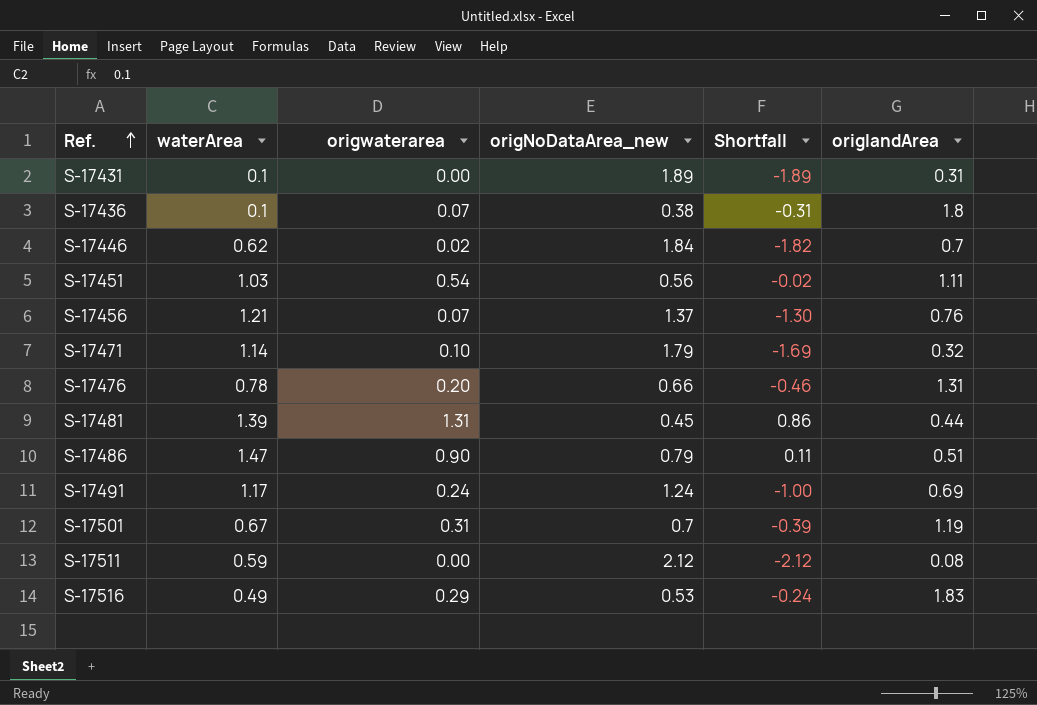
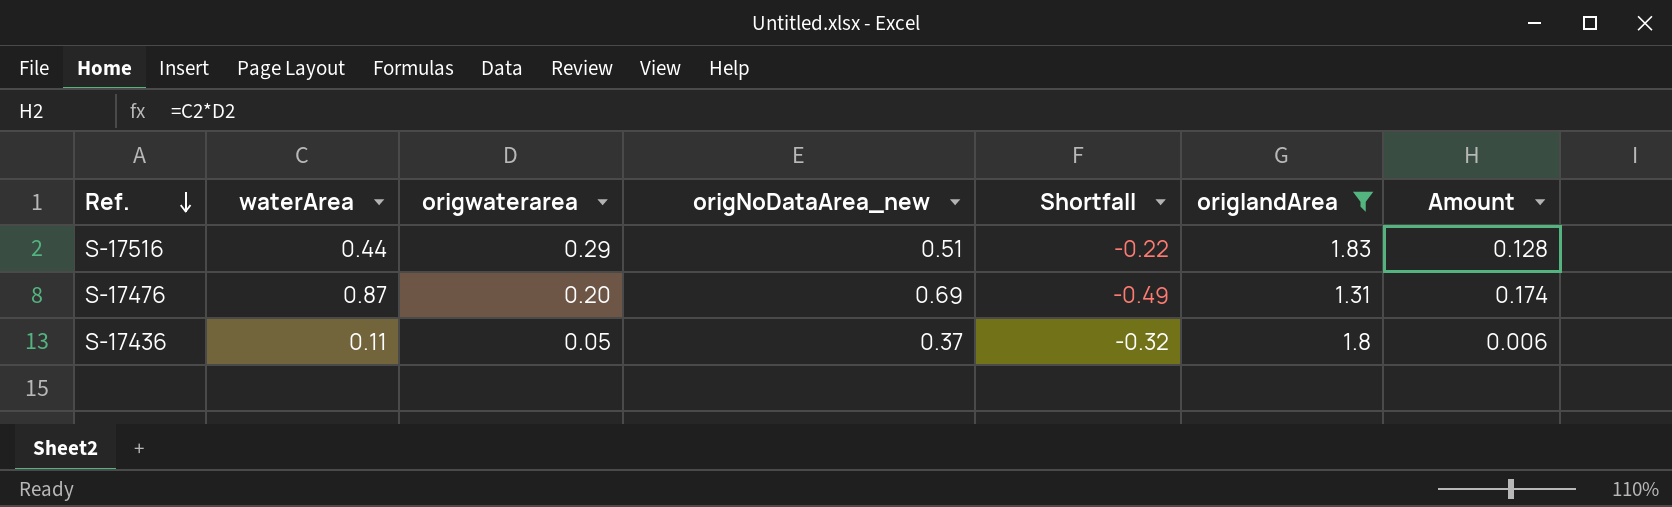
filter: none -> origlandArea >= 1.31
row order: Ref. ascending -> Ref. descending
column Amount | formula: none -> [waterArea] * [origwaterarea]
S-17516 | waterArea: 0.49 -> 0.44
S-17516 | origNoDataArea_new: 0.53 -> 0.51
S-17516 | Shortfall: -0.24 -> -0.22
S-17476 | waterArea: 0.78 -> 0.87
S-17476 | origNoDataArea_new: 0.66 -> 0.69
S-17476 | Shortfall: -0.46 -> -0.49
S-17436 | waterArea: 0.1 -> 0.11
S-17436 | origwaterarea: 0.07 -> 0.05
S-17436 | origNoDataArea_new: 0.38 -> 0.37
S-17436 | Shortfall: -0.31 -> -0.32

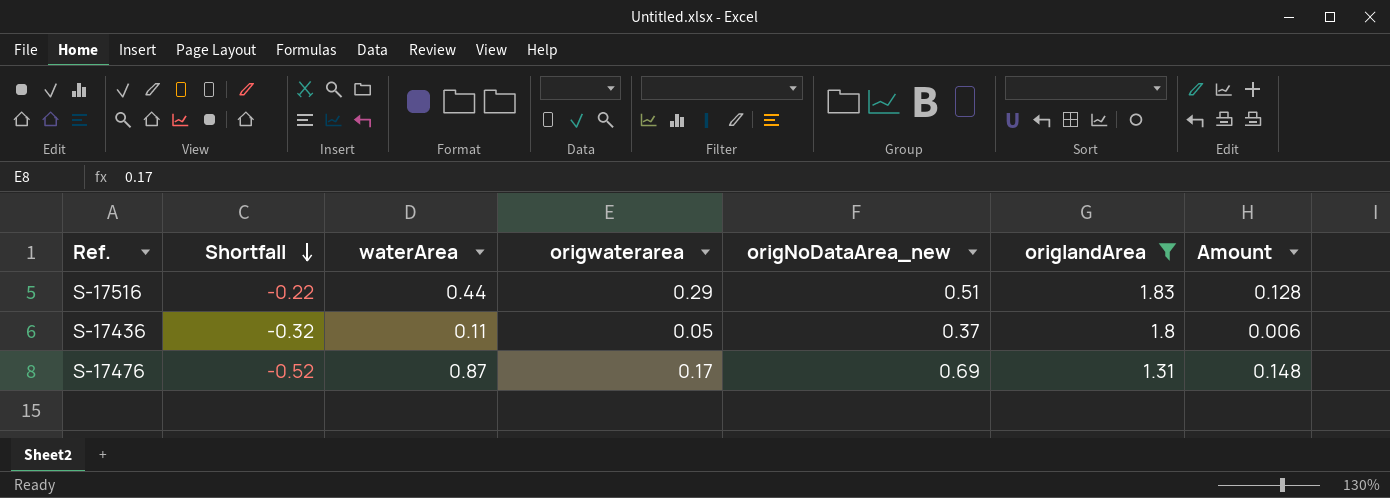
row order: Ref. descending -> Shortfall descending
column Shortfall | position: 5 -> 2
S-17476 | Shortfall: -0.49 -> -0.52
S-17476 | origwaterarea: 0.20 -> 0.17
S-17476 | Amount: 0.174 -> 0.148

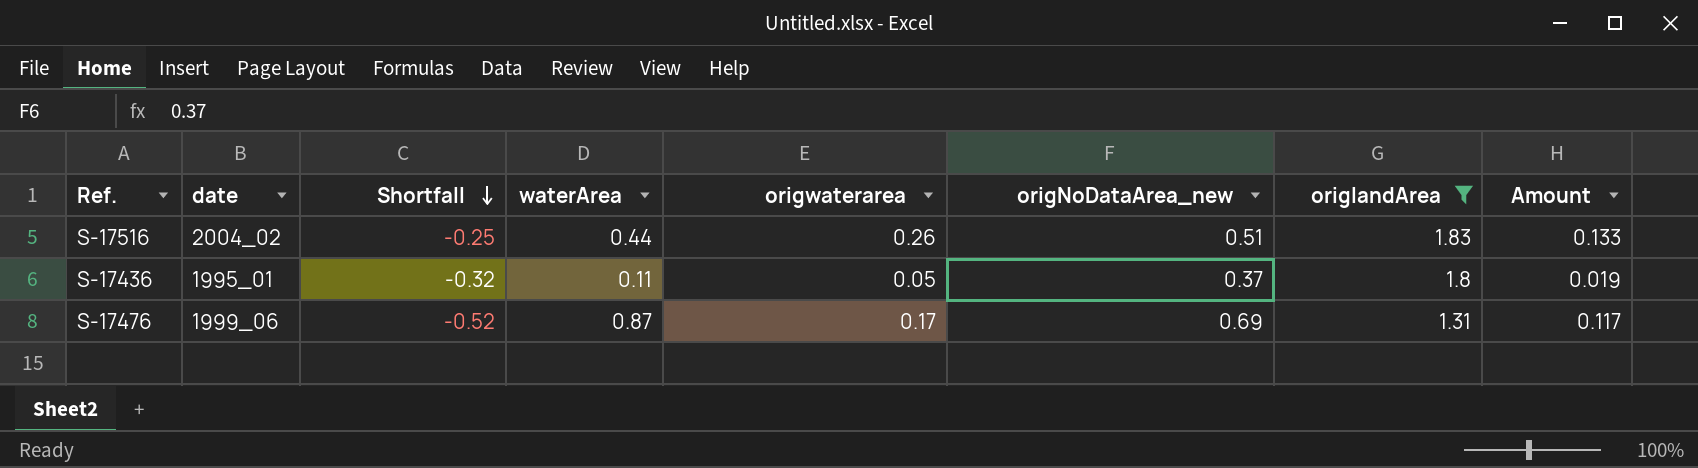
column date | position: none -> 2
column Amount | formula: [waterArea] * [origwaterarea] -> [origwaterarea] * [origNoDataArea_new]
S-17516 | Shortfall: -0.22 -> -0.25
S-17516 | origwaterarea: 0.29 -> 0.26

